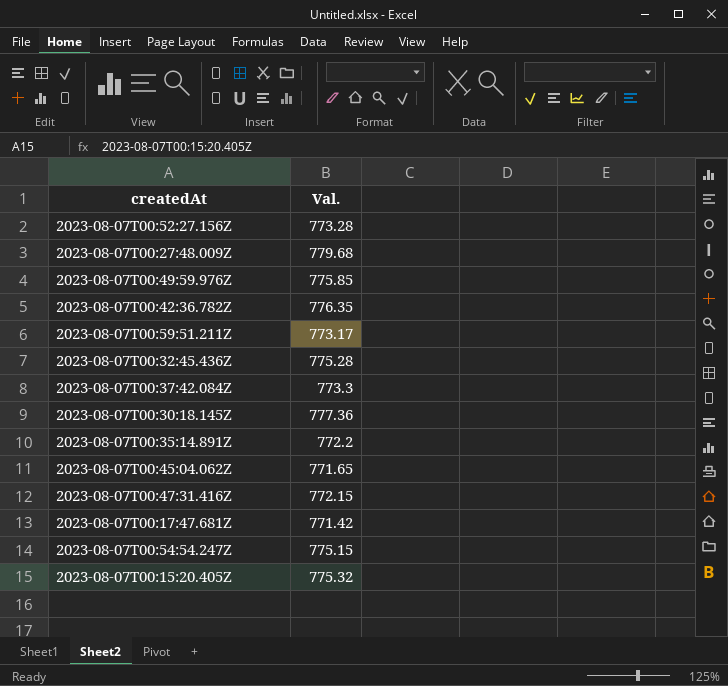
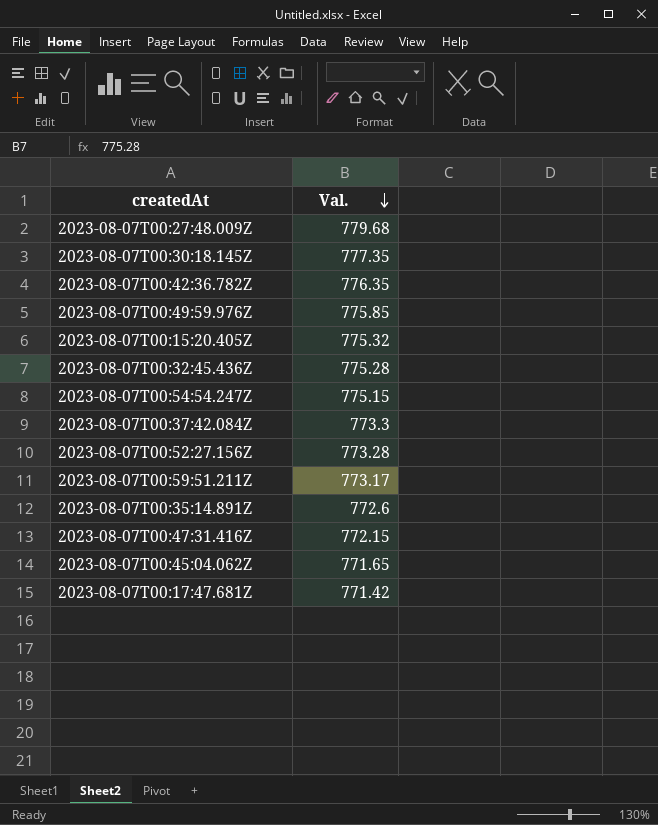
row order: none -> Val. descending
2023-08-07T00:30:18.145Z | Val.: 777.36 -> 777.35
2023-08-07T00:35:14.891Z | Val.: 772.2 -> 772.6

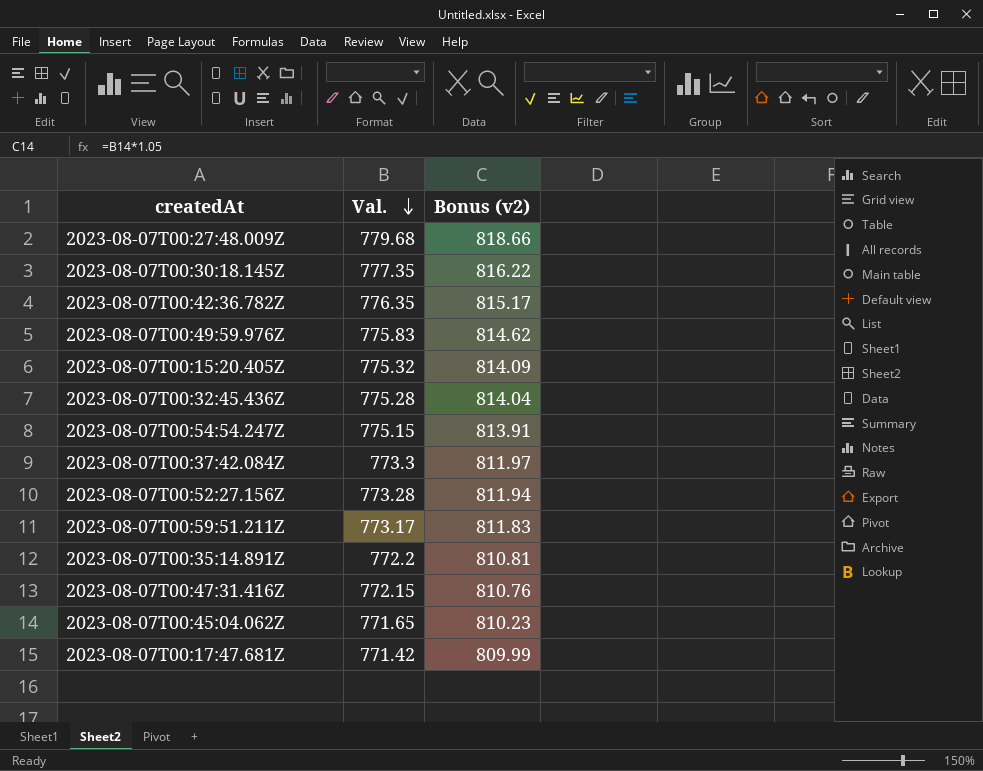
column Bonus (v2) | formula: none -> [Val.] * 1.05
2023-08-07T00:49:59.976Z | Val.: 775.85 -> 775.83
2023-08-07T00:35:14.891Z | Val.: 772.6 -> 772.2

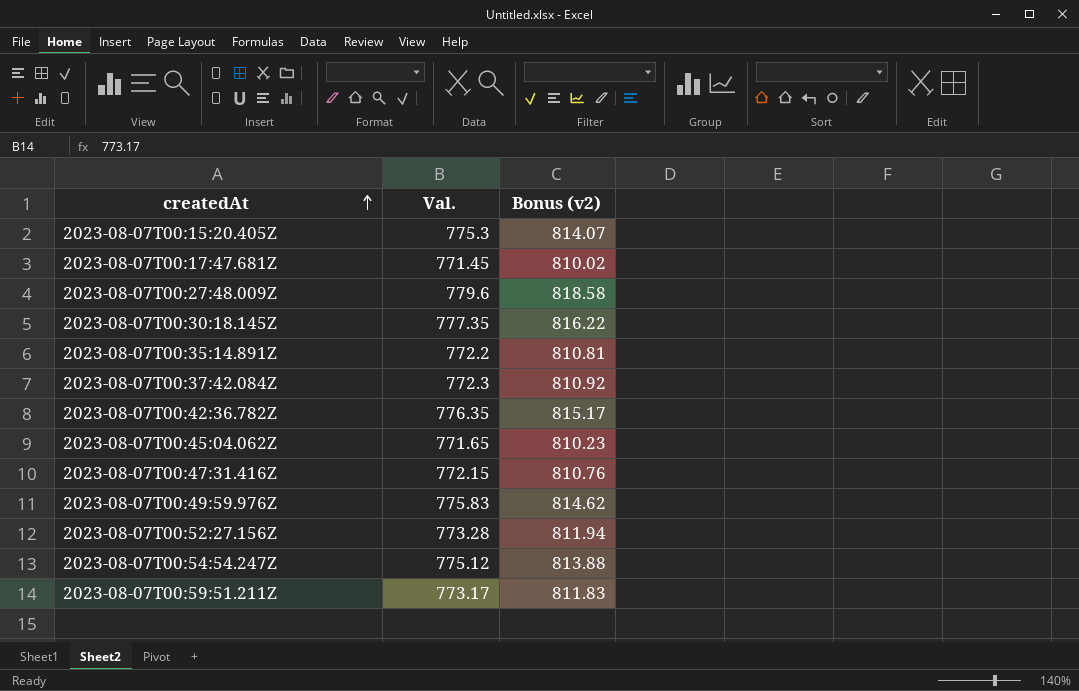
row order: Val. descending -> createdAt ascending
row 2023-08-07T00:32:45.436Z: 775.28 | 814.04 -> none
2023-08-07T00:15:20.405Z | Val.: 775.32 -> 775.3
2023-08-07T00:15:20.405Z | Bonus (v2): 814.09 -> 814.07
2023-08-07T00:17:47.681Z | Val.: 771.42 -> 771.45
2023-08-07T00:17:47.681Z | Bonus (v2): 809.99 -> 810.02
2023-08-07T00:27:48.009Z | Val.: 779.68 -> 779.6
2023-08-07T00:27:48.009Z | Bonus (v2): 818.66 -> 818.58
2023-08-07T00:37:42.084Z | Val.: 773.3 -> 772.3
2023-08-07T00:37:42.084Z | Bonus (v2): 811.97 -> 810.92
2023-08-07T00:54:54.247Z | Val.: 775.15 -> 775.12
2023-08-07T00:54:54.247Z | Bonus (v2): 813.91 -> 813.88

